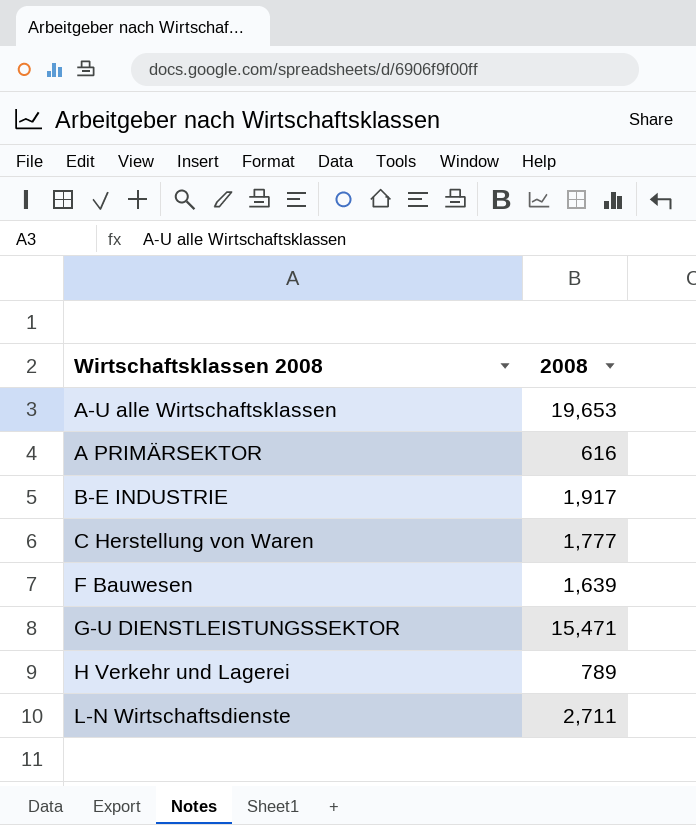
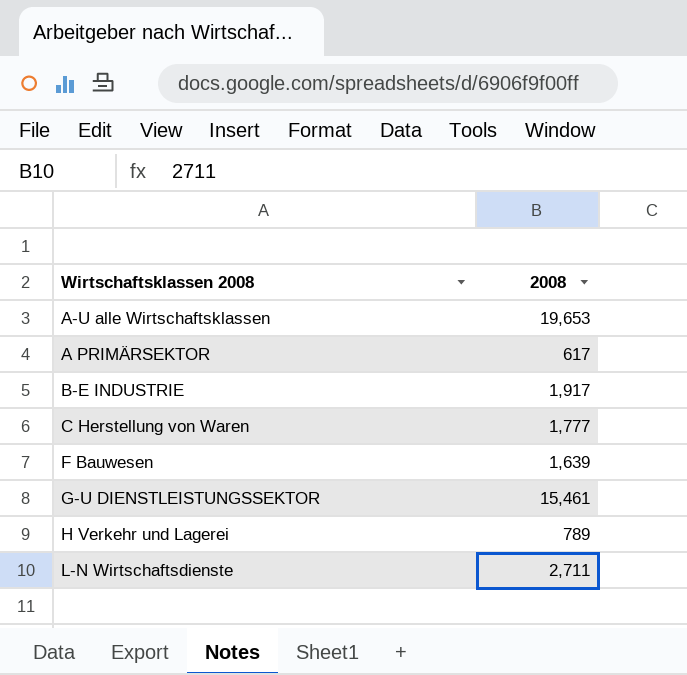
A PRIMÄRSEKTOR | 2008: 616 -> 617
G-U DIENSTLEISTUNGSSEKTOR | 2008: 15,471 -> 15,461

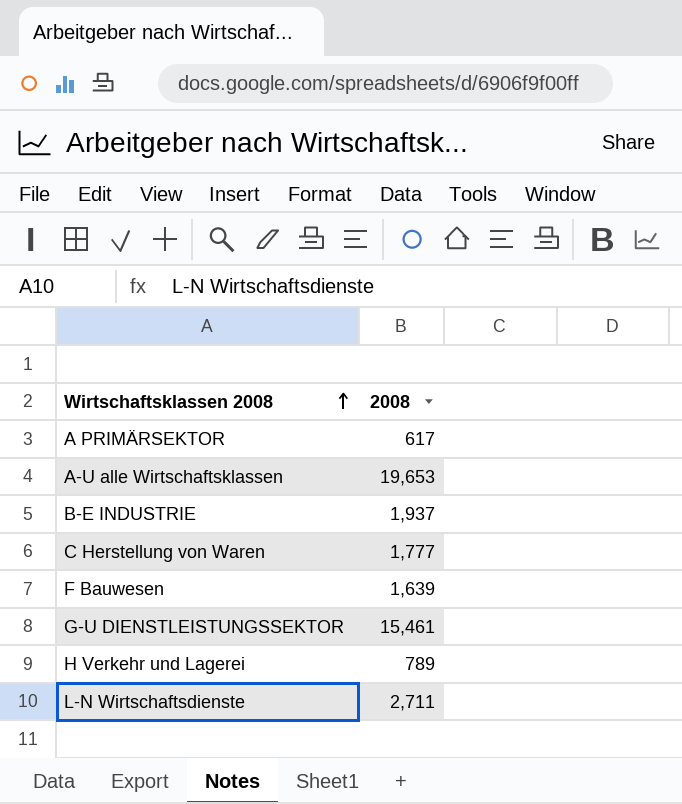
row order: none -> Wirtschaftsklassen 2008 ascending
B-E INDUSTRIE | 2008: 1,917 -> 1,937

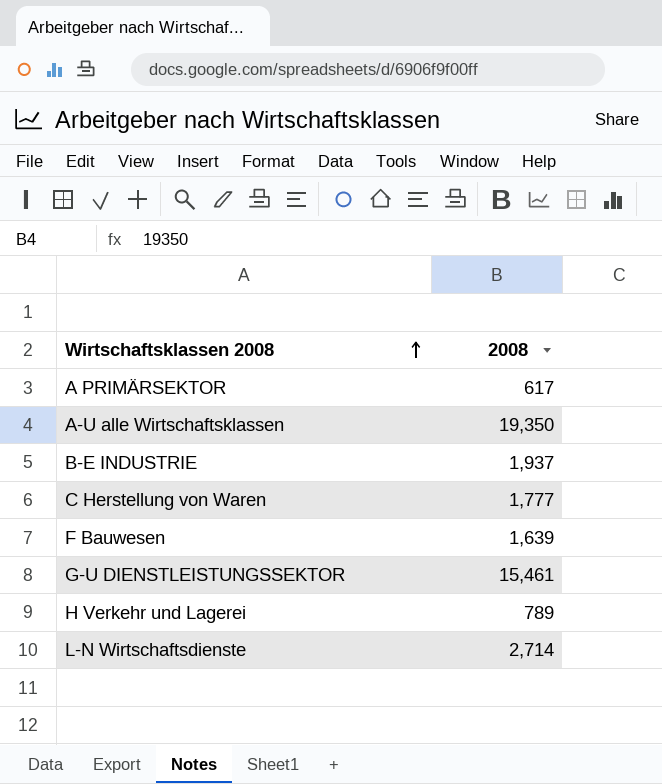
A-U alle Wirtschaftsklassen | 2008: 19,653 -> 19,350
L-N Wirtschaftsdienste | 2008: 2,711 -> 2,714

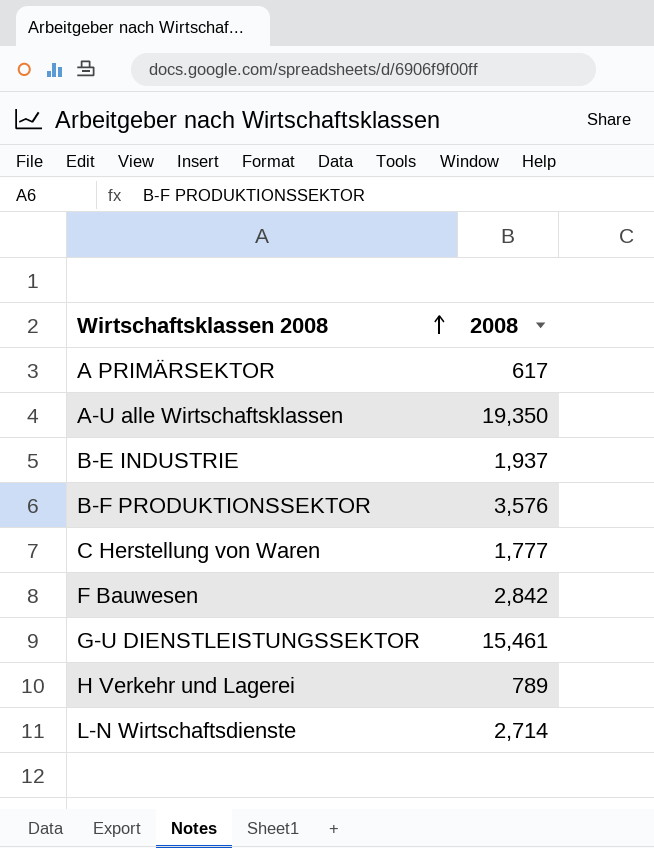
row B-F PRODUKTIONSSEKTOR: none -> 3,576
F Bauwesen | 2008: 1,639 -> 2,842

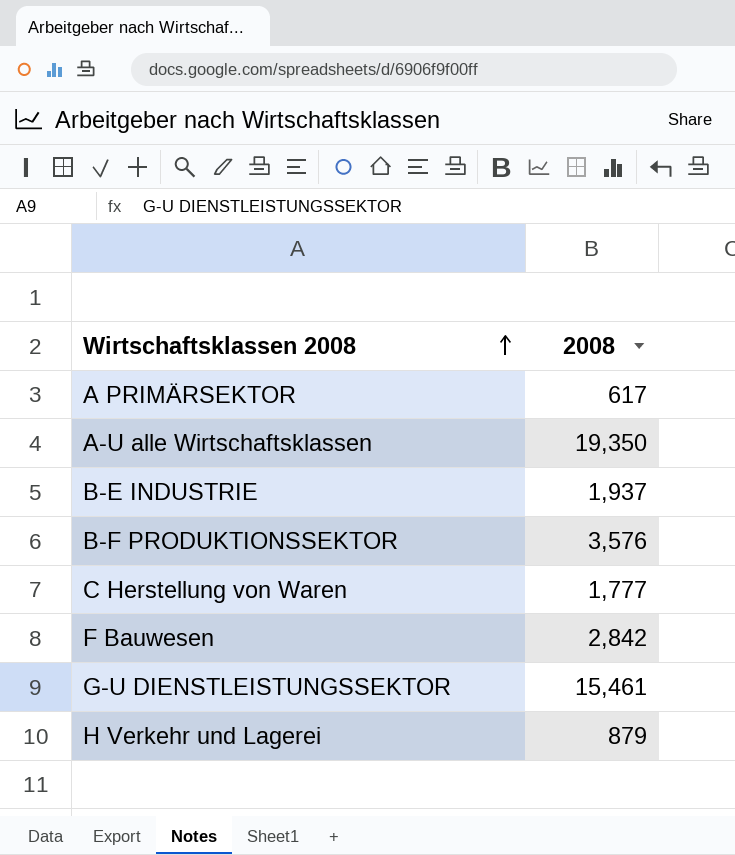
row L-N Wirtschaftsdienste: 2,714 -> none
H Verkehr und Lagerei | 2008: 789 -> 879

